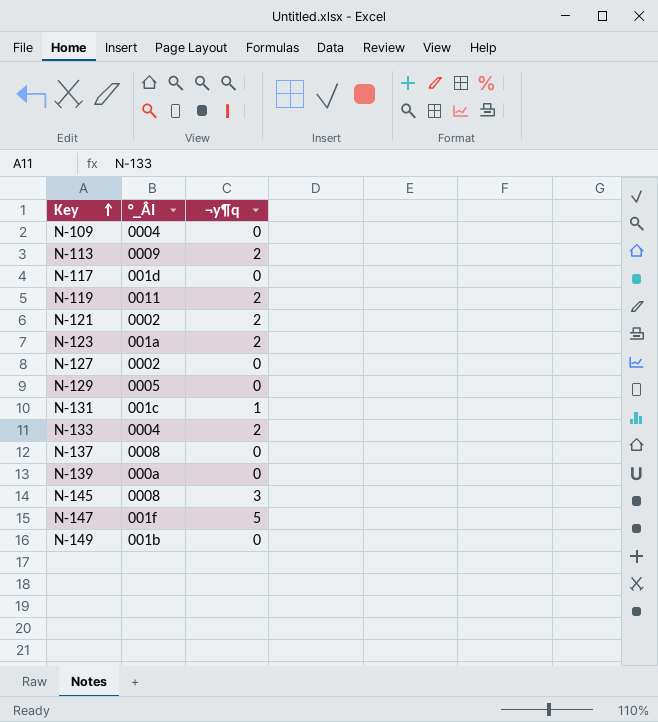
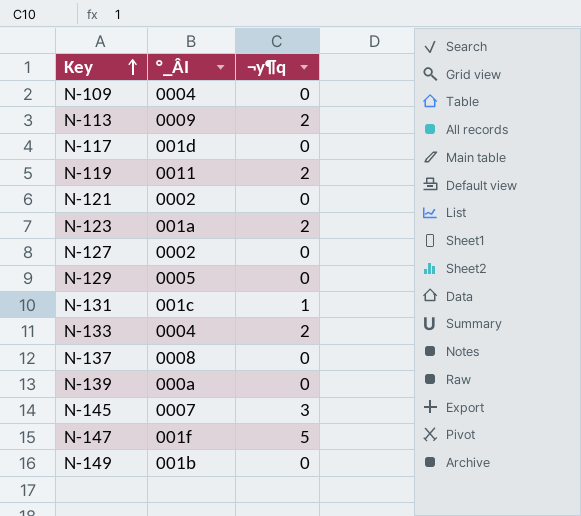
N-121 | ¬y¶q: 2 -> 0
N-145 | °_ÂI: 0008 -> 0007

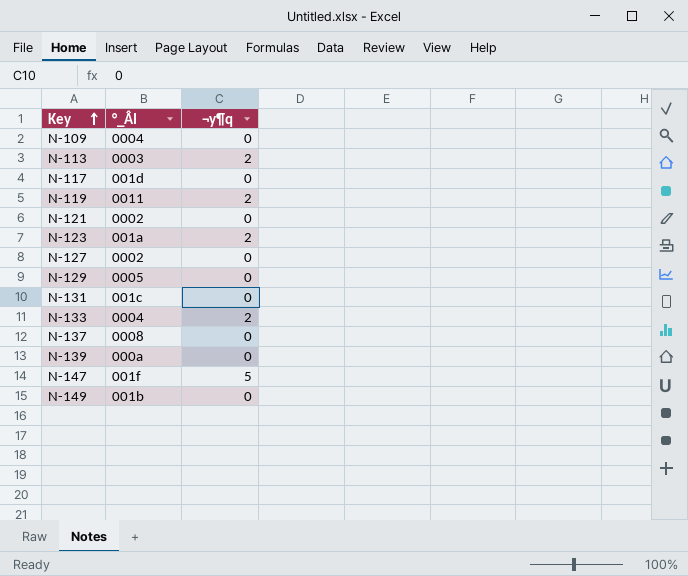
row N-145: 0007 | 3 -> none
N-113 | °_ÂI: 0009 -> 0003
N-131 | ¬y¶q: 1 -> 0

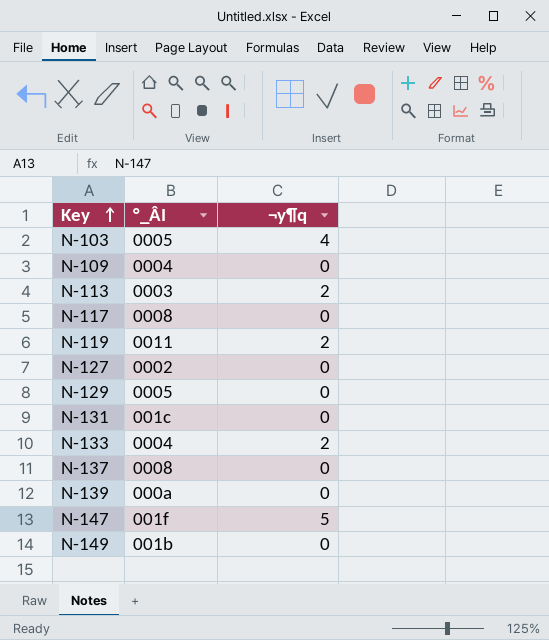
row N-121: 0002 | 0 -> none
row N-123: 001a | 2 -> none
row N-103: none -> 0005 | 4
N-117 | °_ÂI: 001d -> 0008

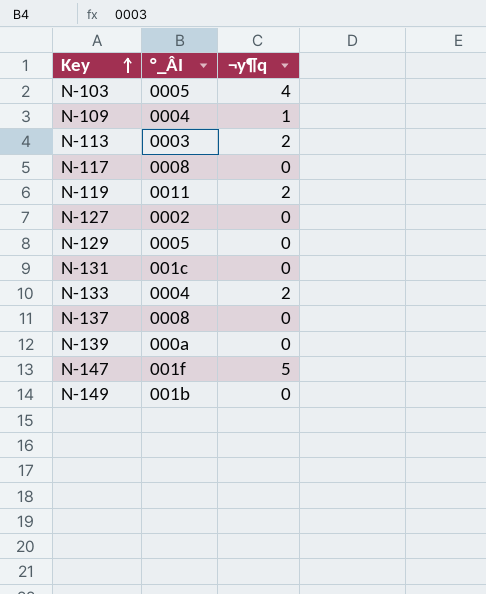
N-109 | ¬y¶q: 0 -> 1

